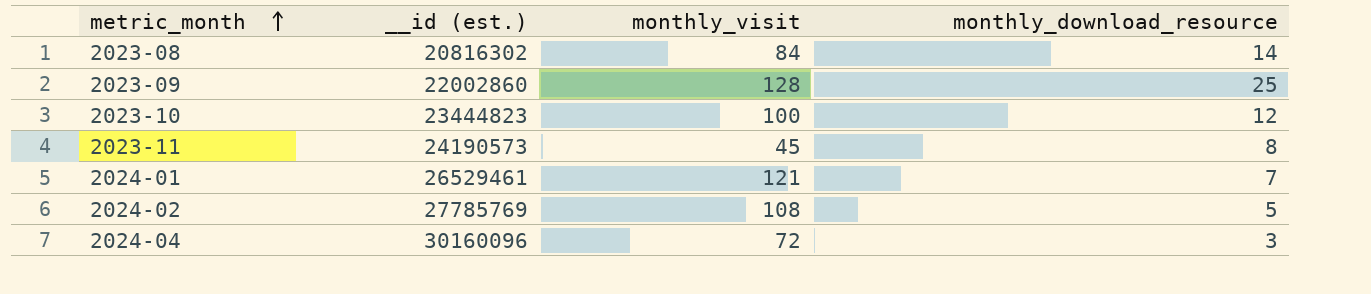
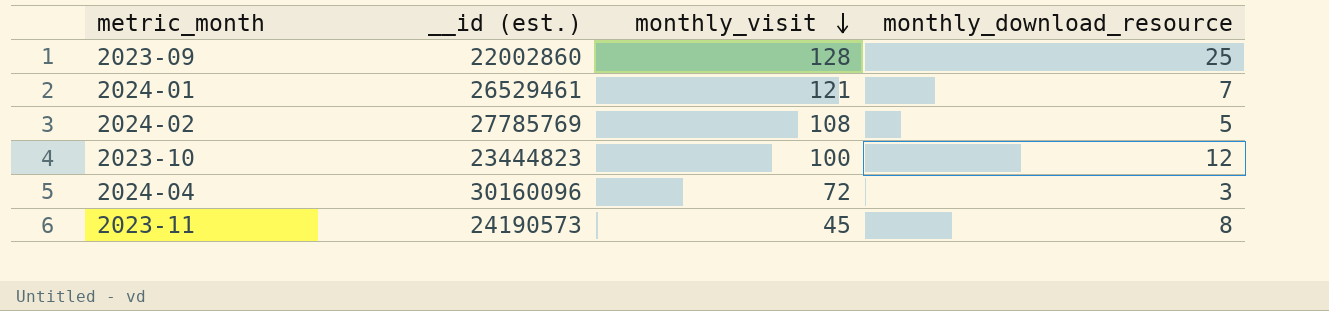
row order: metric_month ascending -> monthly_visit descending
row 2023-08: 20816302 | 84 | 14 -> none

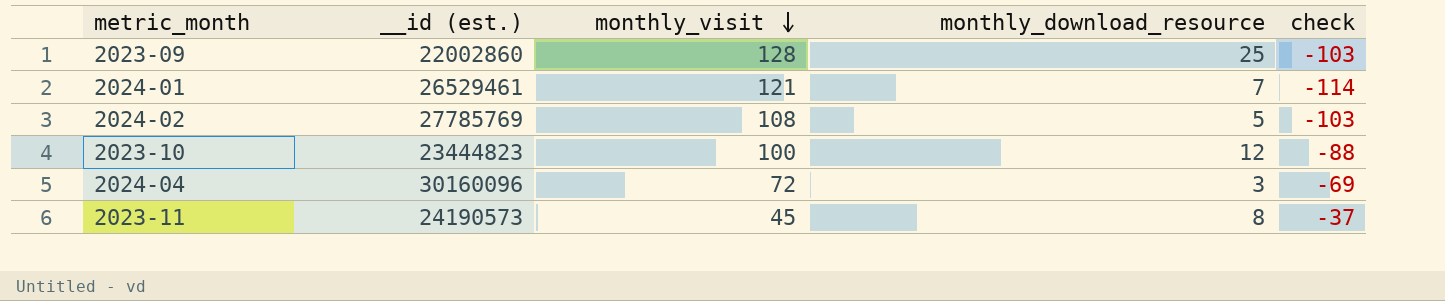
column check | formula: none -> [monthly_download_resource] - [monthly_visit]

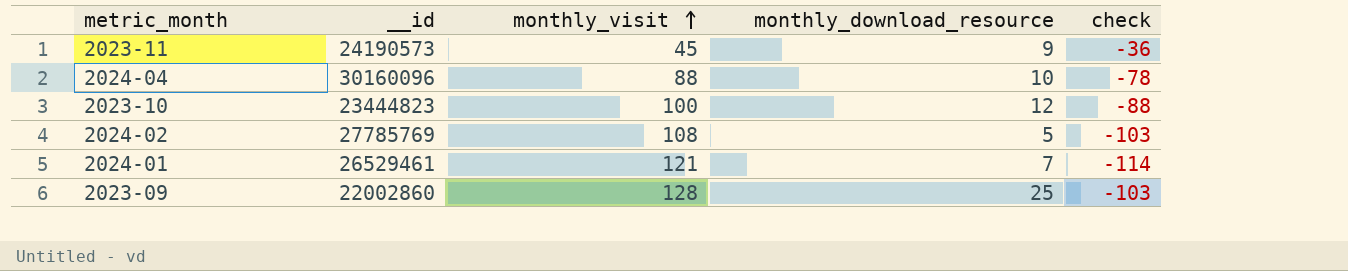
row order: monthly_visit descending -> monthly_visit ascending
column name: __id (est.) -> __id
2023-11 | monthly_download_resource: 8 -> 9
2023-11 | check: -37 -> -36
2024-04 | monthly_visit: 72 -> 88
2024-04 | monthly_download_resource: 3 -> 10
2024-04 | check: -69 -> -78

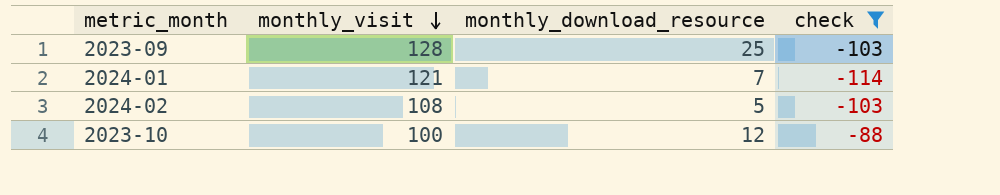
filter: none -> check <= -88
row order: monthly_visit ascending -> monthly_visit descending
column __id | position: 2 -> none

